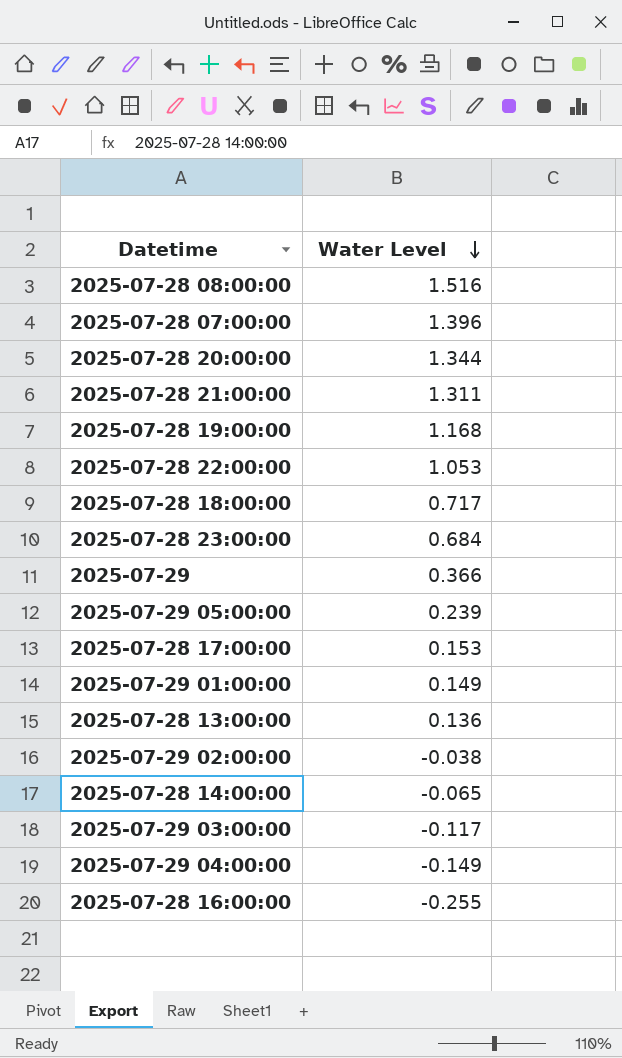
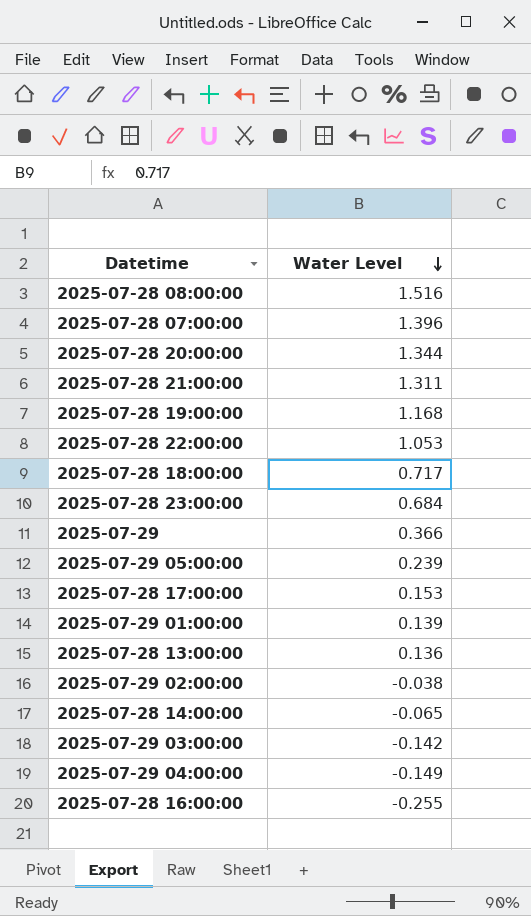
2025-07-29 01:00:00 | Water Level: 0.149 -> 0.139
2025-07-29 03:00:00 | Water Level: -0.117 -> -0.142

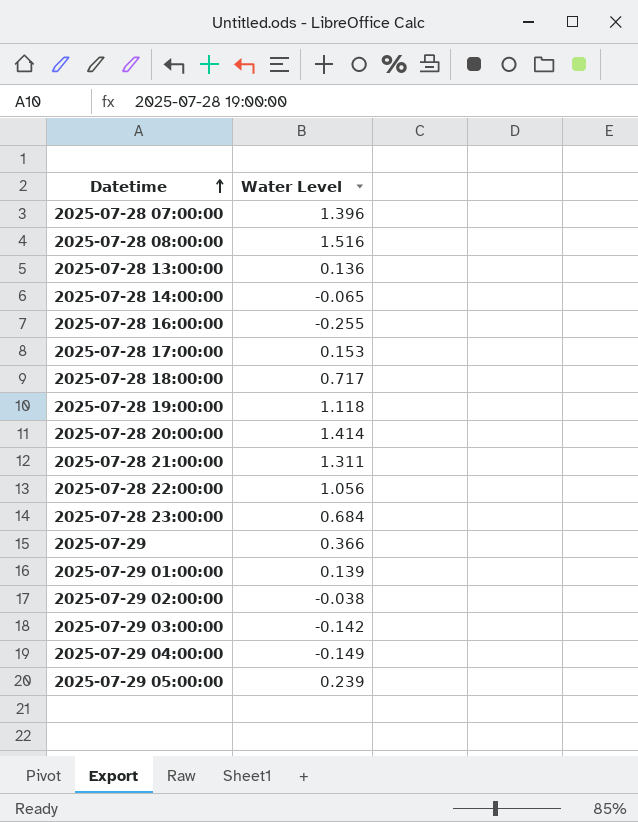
row order: Water Level descending -> Datetime ascending
2025-07-28 19:00:00 | Water Level: 1.168 -> 1.118
2025-07-28 20:00:00 | Water Level: 1.344 -> 1.414
2025-07-28 22:00:00 | Water Level: 1.053 -> 1.056

